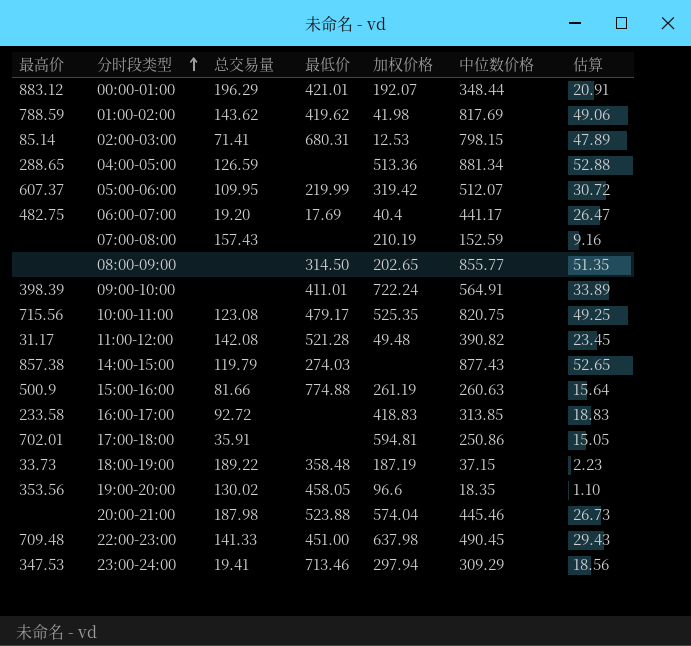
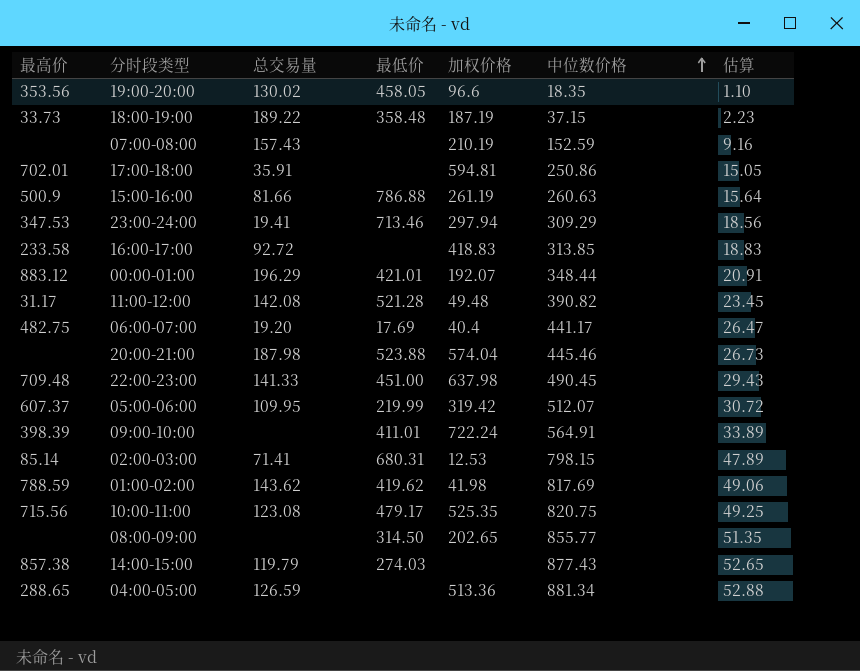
row order: 分时段类型 ascending -> 中位数价格 ascending
15:00-16:00 | 最低价: 774.88 -> 786.88

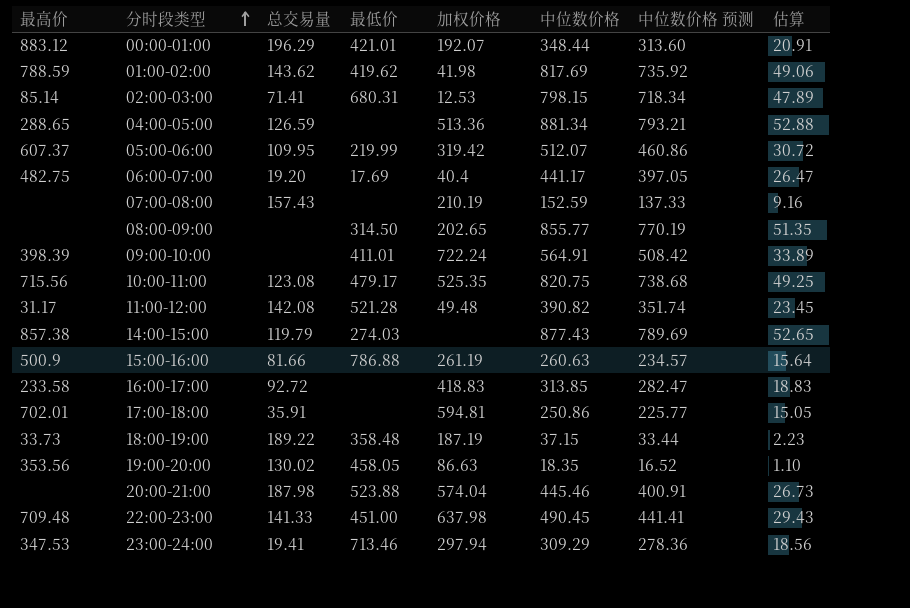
row order: 中位数价格 ascending -> 分时段类型 ascending
column 中位数价格 预测 | formula: none -> [中位数价格] * 0.9
19:00-20:00 | 加权价格: 96.6 -> 86.63

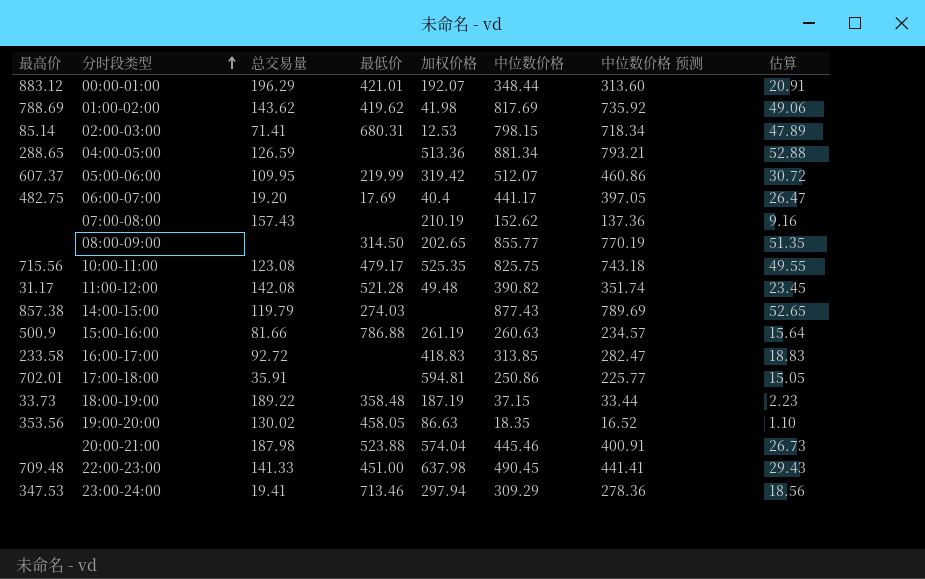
row 09:00-10:00: 398.39 | none | 411.01 | 722.24 | 564.91 | 508.42 | 33.89 -> none
01:00-02:00 | 最高价: 788.59 -> 788.69
07:00-08:00 | 中位数价格: 152.59 -> 152.62
07:00-08:00 | 中位数价格 预测: 137.33 -> 137.36
10:00-11:00 | 中位数价格: 820.75 -> 825.75
10:00-11:00 | 中位数价格 预测: 738.68 -> 743.18
10:00-11:00 | 估算: 49.25 -> 49.55

